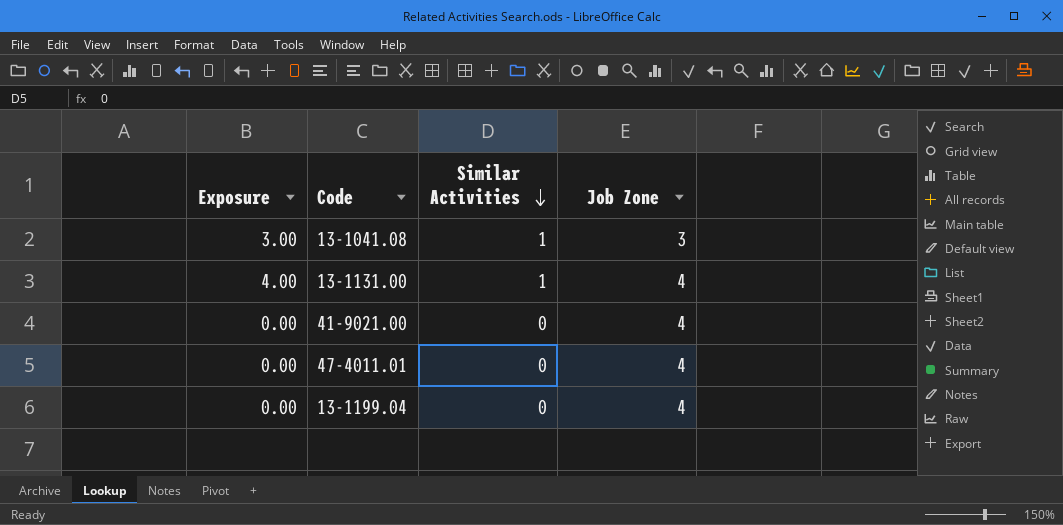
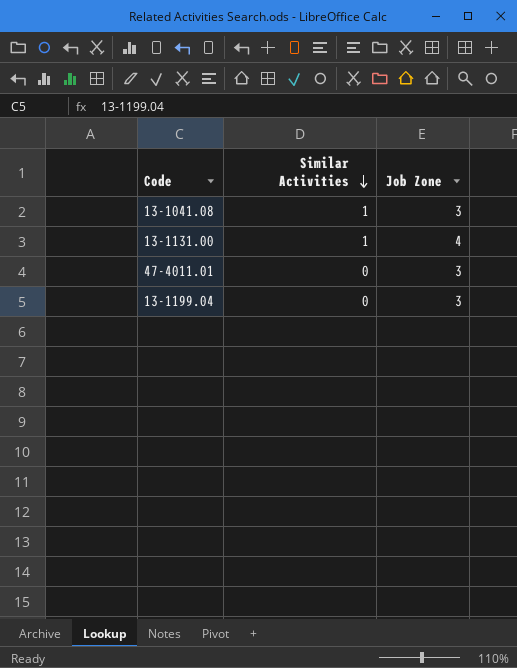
column Exposure | formula: [Similar Activities] * [Job Zone] -> none
row 41-9021.00: 0.00 | 0 | 4 -> none
47-4011.01 | Job Zone: 4 -> 3
13-1199.04 | Job Zone: 4 -> 3

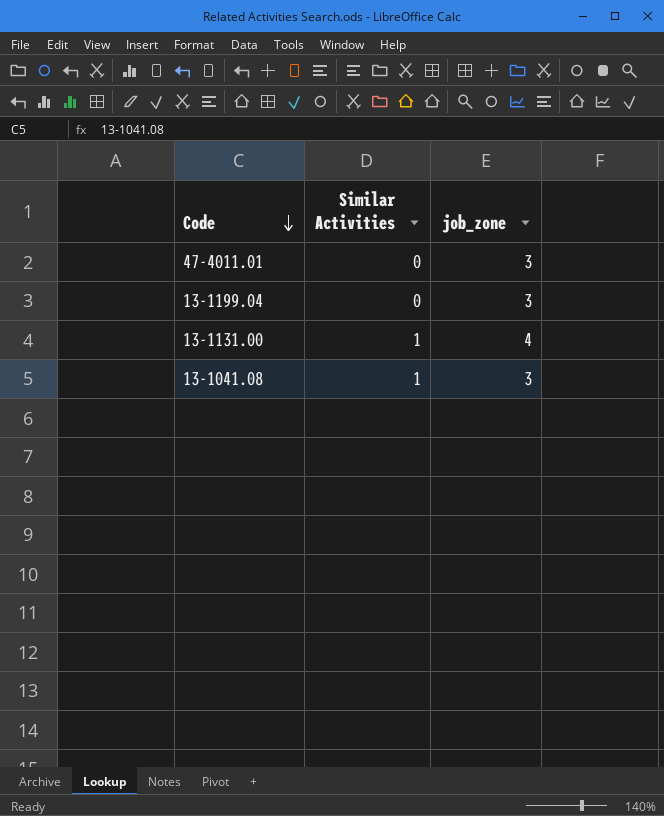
row order: Similar Activities descending -> Code descending
column name: Job Zone -> job_zone

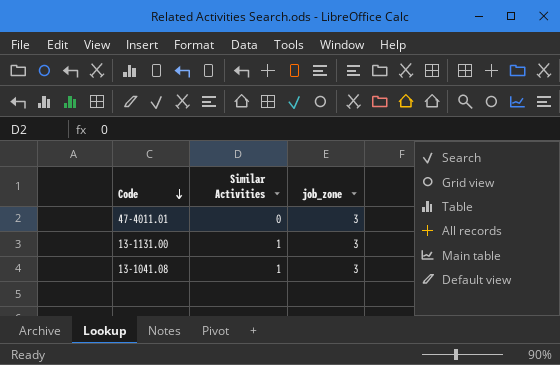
row 13-1199.04: 0 | 3 -> none
13-1131.00 | job_zone: 4 -> 3

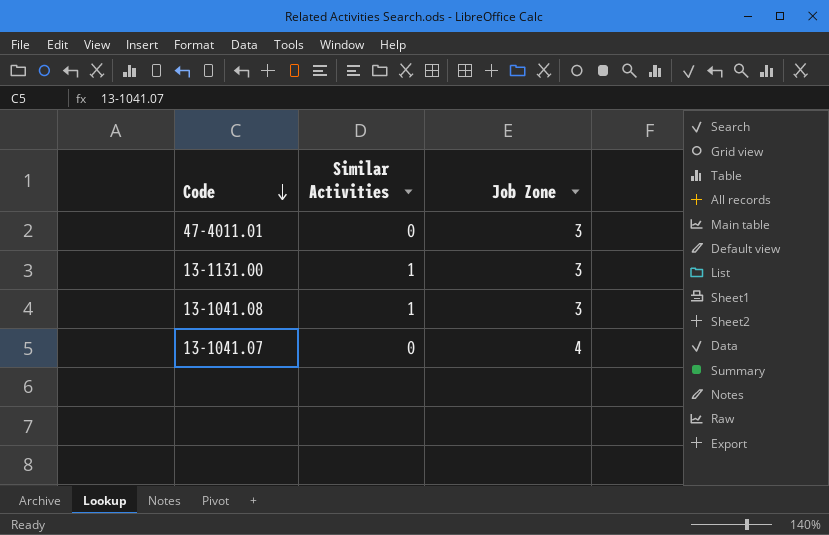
column name: job_zone -> Job Zone
row 13-1041.07: none -> 0 | 4

